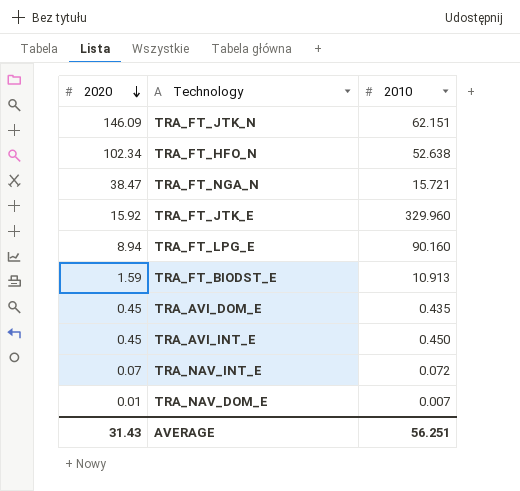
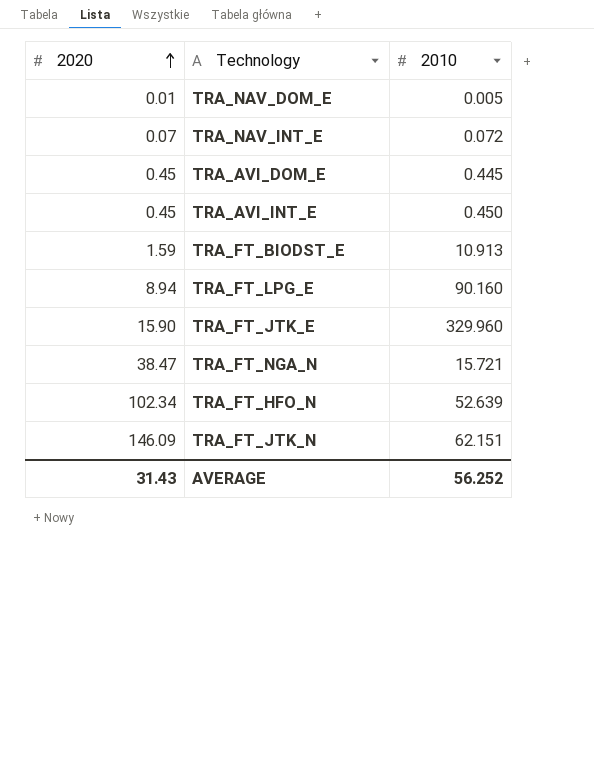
row order: 2020 descending -> 2020 ascending
TRA_NAV_DOM_E | 2010: 0.007 -> 0.005
TRA_AVI_DOM_E | 2010: 0.435 -> 0.445
TRA_FT_JTK_E | 2020: 15.92 -> 15.90
TRA_FT_HFO_N | 2010: 52.638 -> 52.639
AVERAGE | 2010: 56.251 -> 56.252

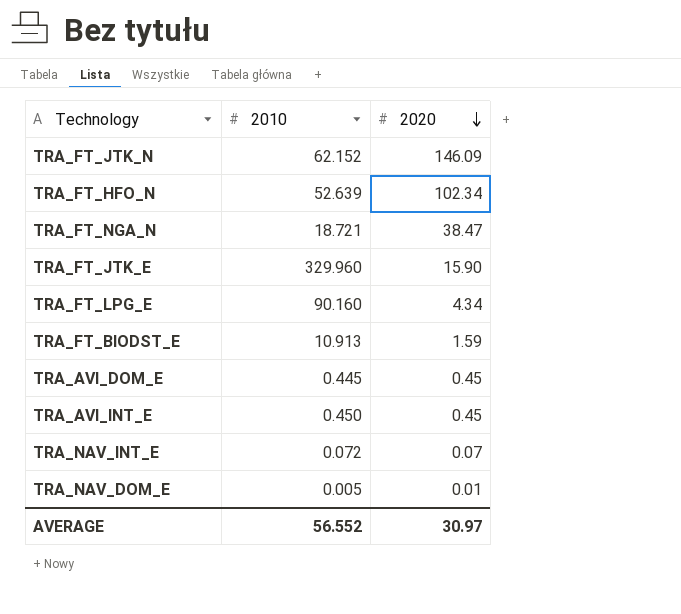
row order: 2020 ascending -> 2020 descending
column 2020 | position: 1 -> 3
TRA_FT_JTK_N | 2010: 62.151 -> 62.152
TRA_FT_NGA_N | 2010: 15.721 -> 18.721
TRA_FT_LPG_E | 2020: 8.94 -> 4.34
AVERAGE | 2010: 56.252 -> 56.552
AVERAGE | 2020: 31.43 -> 30.97

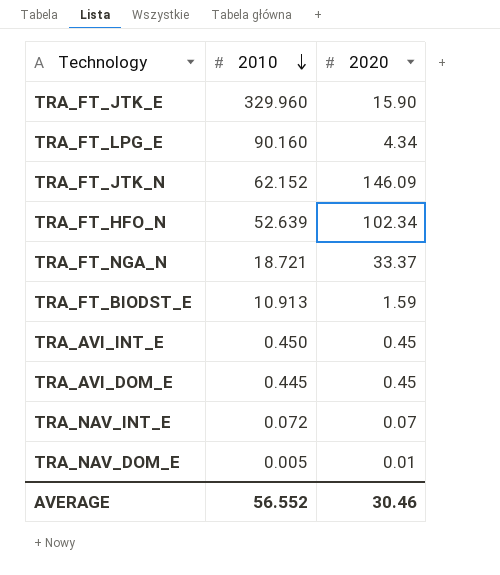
row order: 2020 descending -> 2010 descending
TRA_FT_NGA_N | 2020: 38.47 -> 33.37
AVERAGE | 2020: 30.97 -> 30.46

